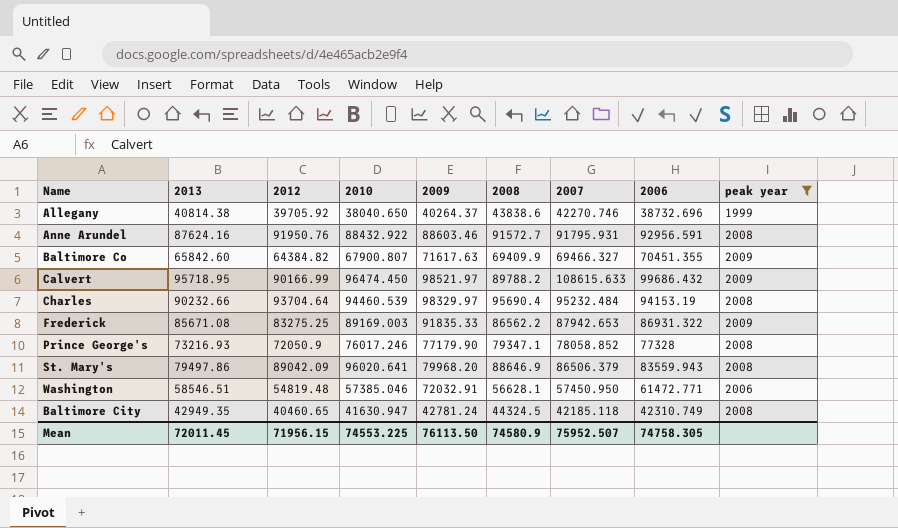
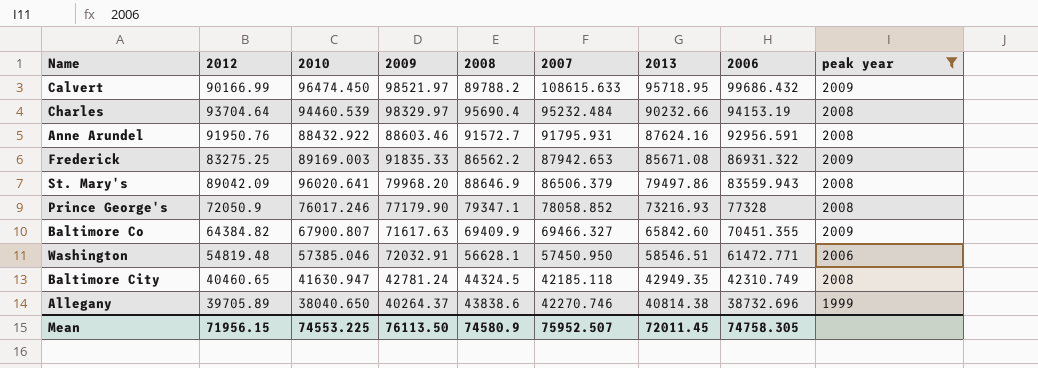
row order: none -> 2013 descending
column 2013 | position: 2 -> 7
Allegany | 2012: 39705.92 -> 39705.89

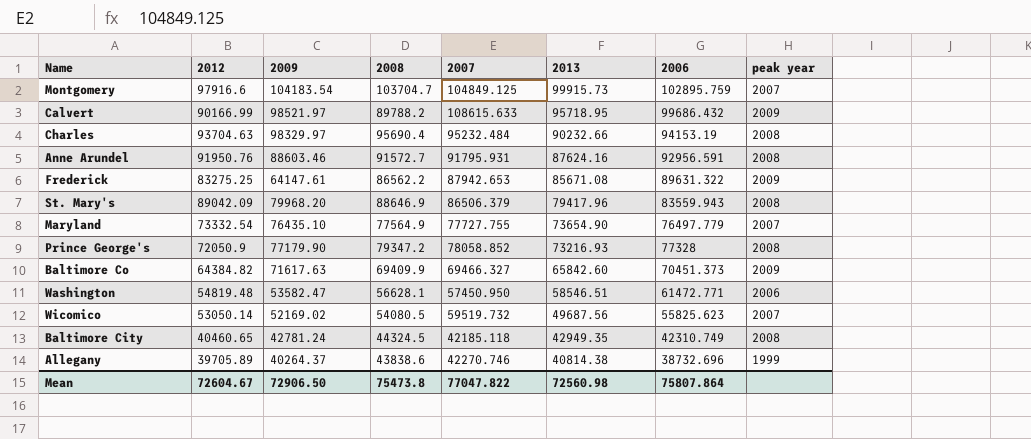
filter: peak year != 2007 -> none
column 2010 | position: 3 -> none
Charles | 2012: 93704.64 -> 93704.63
Frederick | 2009: 91835.33 -> 64147.61
Frederick | 2006: 86931.322 -> 89631.322
St. Mary's | 2013: 79497.86 -> 79417.96
Prince George's | 2008: 79347.1 -> 79347.2
Baltimore Co | 2006: 70451.355 -> 70451.373
Washington | 2009: 72032.91 -> 53582.47
Mean | 2012: 71956.15 -> 72604.67
Mean | 2009: 76113.50 -> 72906.50
Mean | 2008: 74580.9 -> 75473.8
Mean | 2007: 75952.507 -> 77047.822
Mean | 2013: 72011.45 -> 72560.98
Mean | 2006: 74758.305 -> 75807.864

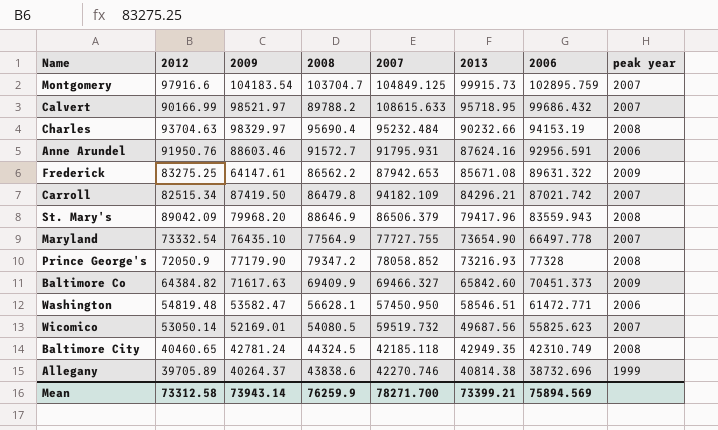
Calvert | peak year: 2009 -> 2007
Anne Arundel | peak year: 2008 -> 2006
row Carroll: none -> 82515.34 | 87419.50 | 86479.8 | 94182.109 | 84296.21 | 87021.742 | 2007
Maryland | 2006: 76497.779 -> 66497.778
Wicomico | 2009: 52169.02 -> 52169.01
Mean | 2012: 72604.67 -> 73312.58
Mean | 2009: 72906.50 -> 73943.14
Mean | 2008: 75473.8 -> 76259.9
Mean | 2007: 77047.822 -> 78271.700
Mean | 2013: 72560.98 -> 73399.21
Mean | 2006: 75807.864 -> 75894.569

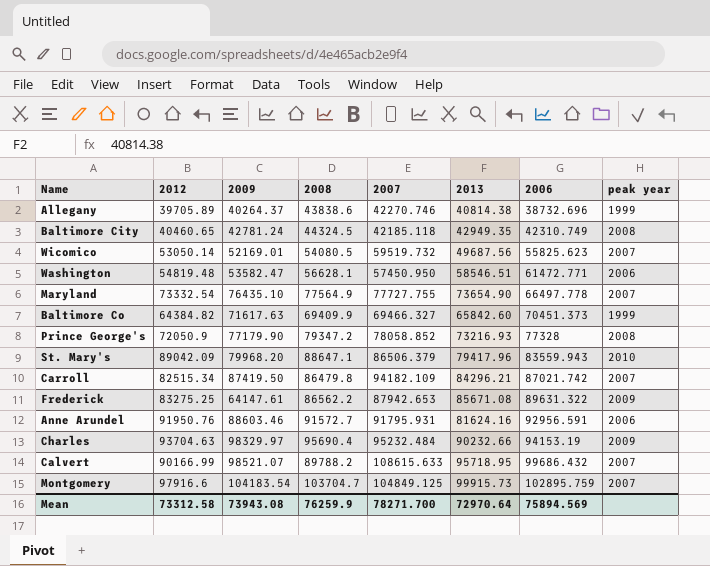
row order: 2013 descending -> 2006 ascending
Baltimore Co | peak year: 2009 -> 1999
St. Mary's | 2008: 88646.9 -> 88647.1
St. Mary's | peak year: 2008 -> 2010
Anne Arundel | 2013: 87624.16 -> 81624.16
Charles | peak year: 2008 -> 2009
Calvert | 2009: 98521.97 -> 98521.07
Mean | 2009: 73943.14 -> 73943.08
Mean | 2013: 73399.21 -> 72970.64

